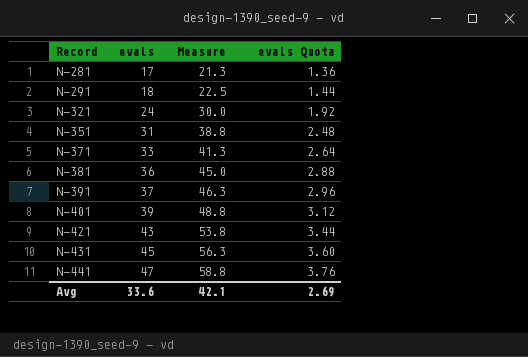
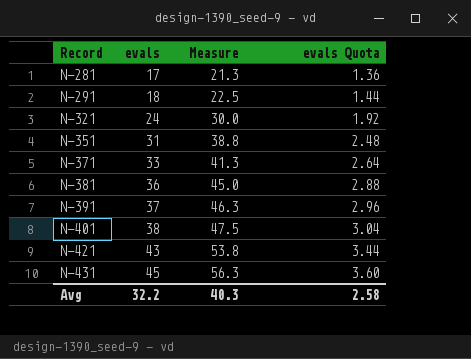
row N-441: 47 | 58.8 | 3.76 -> none
N-401 | evals: 39 -> 38
N-401 | Measure: 48.8 -> 47.5
N-401 | evals Quota: 3.12 -> 3.04
Avg | evals: 33.6 -> 32.2
Avg | Measure: 42.1 -> 40.3
Avg | evals Quota: 2.69 -> 2.58

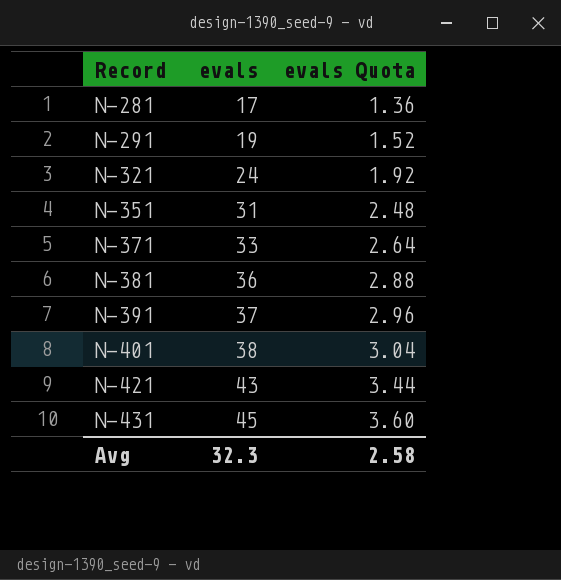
column Measure | formula: [evals] * 1.25 -> none
N-291 | evals: 18 -> 19
N-291 | evals Quota: 1.44 -> 1.52
Avg | evals: 32.2 -> 32.3

